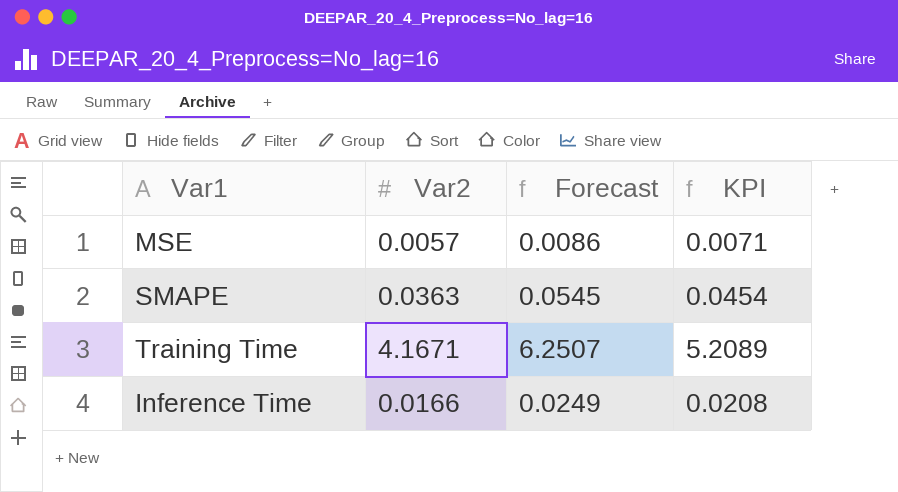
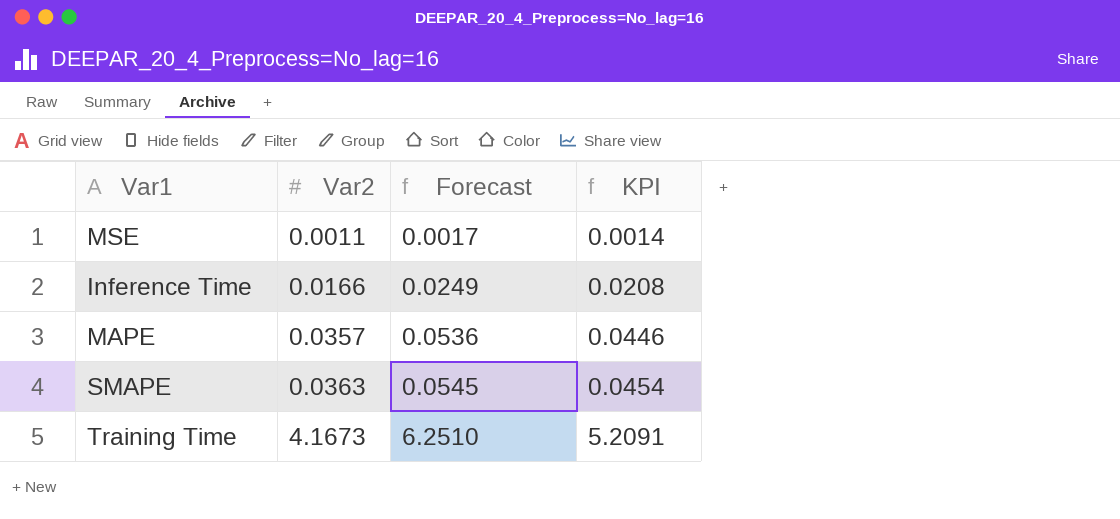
row order: none -> Var2 ascending
MSE | Var2: 0.0057 -> 0.0011
MSE | Forecast: 0.0086 -> 0.0017
MSE | KPI: 0.0071 -> 0.0014
row MAPE: none -> 0.0357 | 0.0536 | 0.0446
Training Time | Var2: 4.1671 -> 4.1673
Training Time | Forecast: 6.2507 -> 6.2510
Training Time | KPI: 5.2089 -> 5.2091

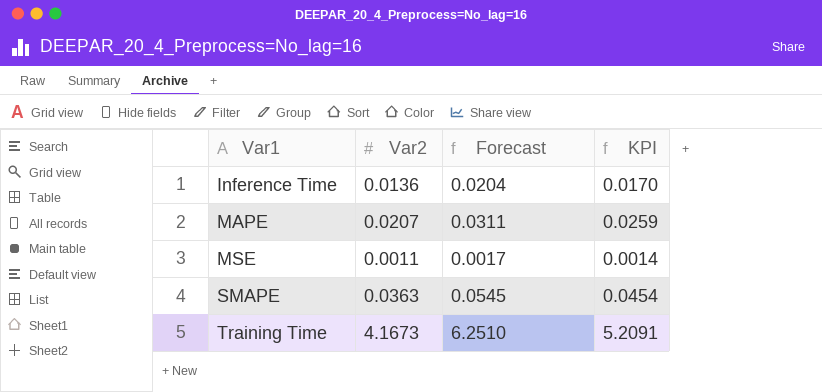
row order: Var2 ascending -> Var1 ascending
Inference Time | Var2: 0.0166 -> 0.0136
Inference Time | Forecast: 0.0249 -> 0.0204
Inference Time | KPI: 0.0208 -> 0.0170
MAPE | Var2: 0.0357 -> 0.0207
MAPE | Forecast: 0.0536 -> 0.0311
MAPE | KPI: 0.0446 -> 0.0259

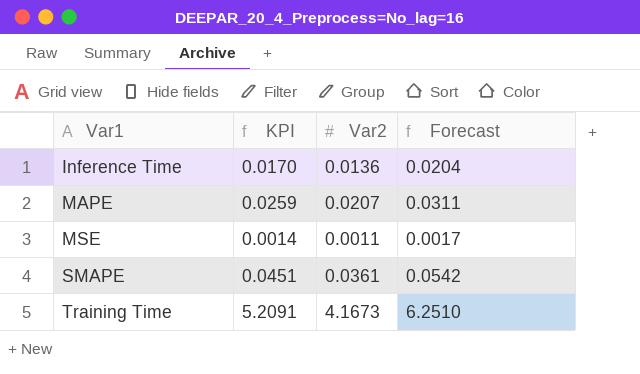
column KPI | position: 4 -> 2
SMAPE | KPI: 0.0454 -> 0.0451
SMAPE | Var2: 0.0363 -> 0.0361
SMAPE | Forecast: 0.0545 -> 0.0542

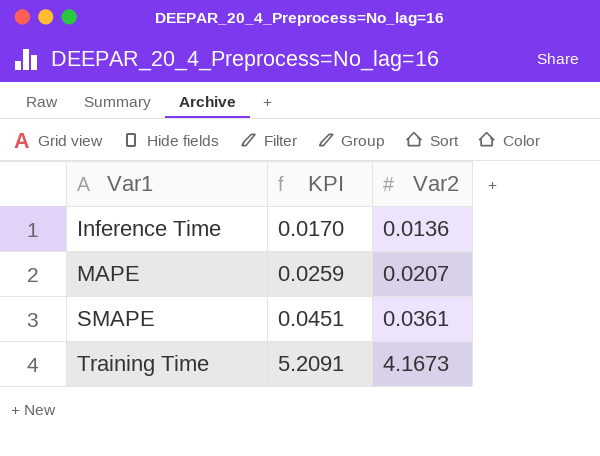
column Forecast | formula: [Var2] * 1.5 -> none
row MSE: 0.0014 | 0.0011 | 0.0017 -> none

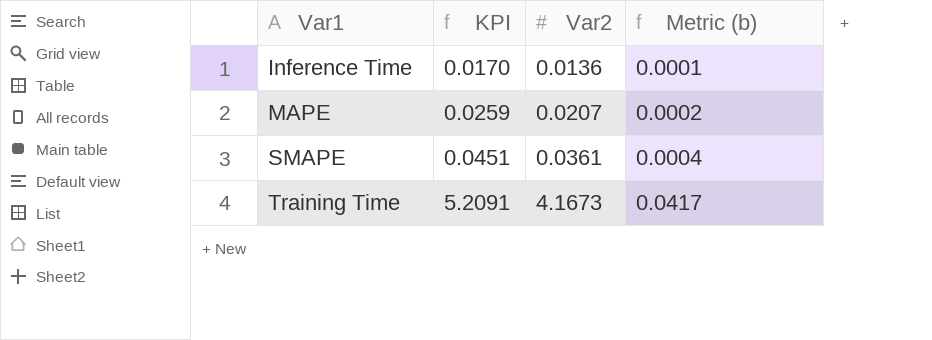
column Metric (b) | formula: none -> [Var2] * 0.01

